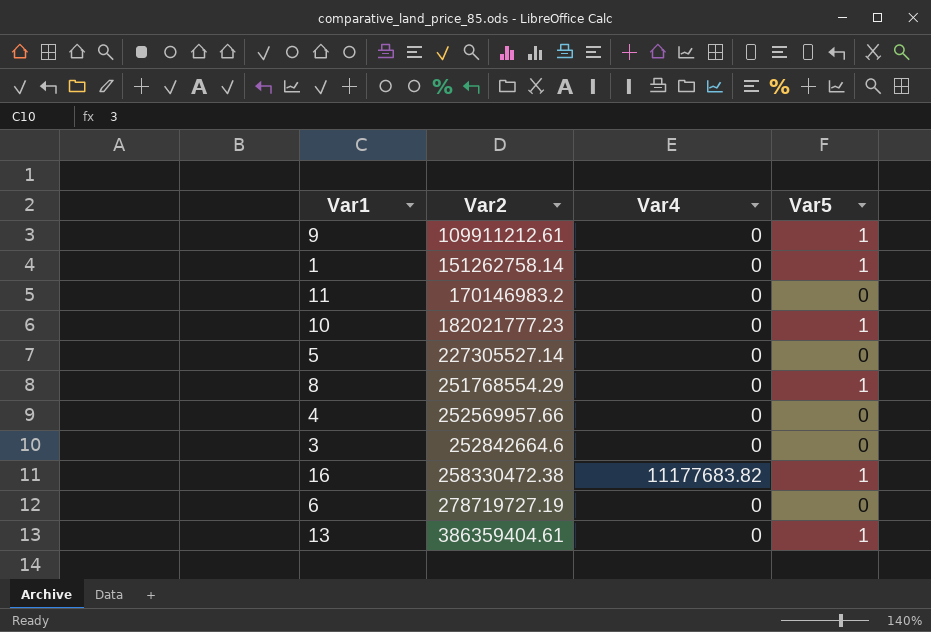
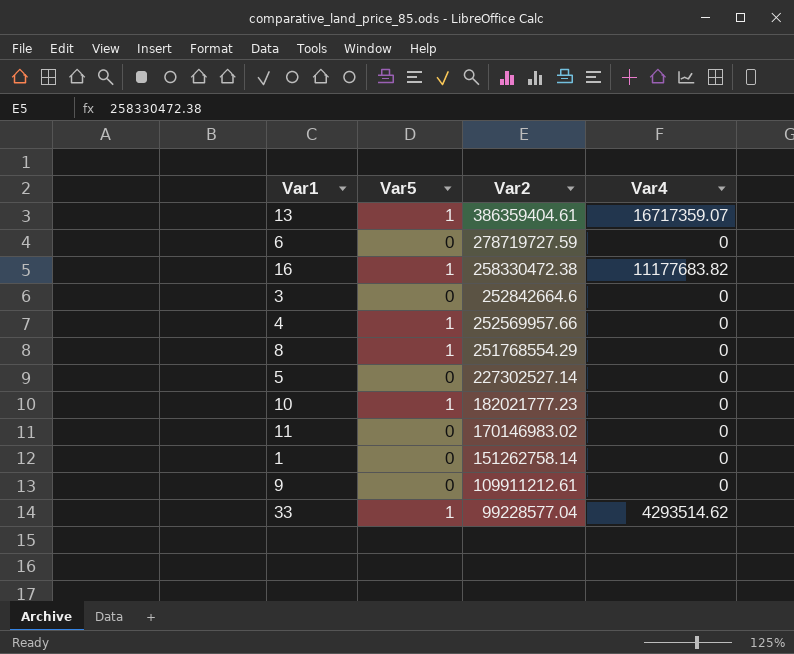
row order: Var2 ascending -> Var2 descending
column Var5 | position: 4 -> 2
13 | Var4: 0 -> 16717359.07
6 | Var2: 278719727.19 -> 278719727.59
4 | Var5: 0 -> 1
5 | Var2: 227305527.14 -> 227302527.14
11 | Var2: 170146983.2 -> 170146983.02
1 | Var5: 1 -> 0
9 | Var5: 1 -> 0
row 33: none -> 1 | 99228577.04 | 4293514.62

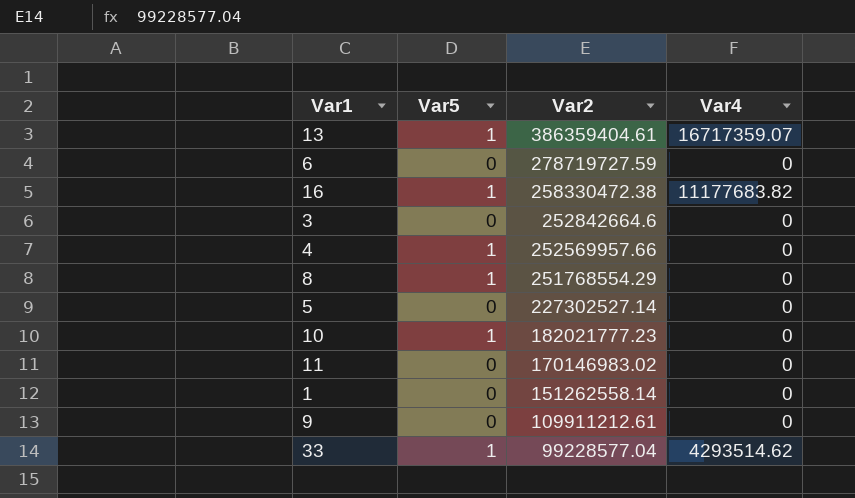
1 | Var2: 151262758.14 -> 151262558.14

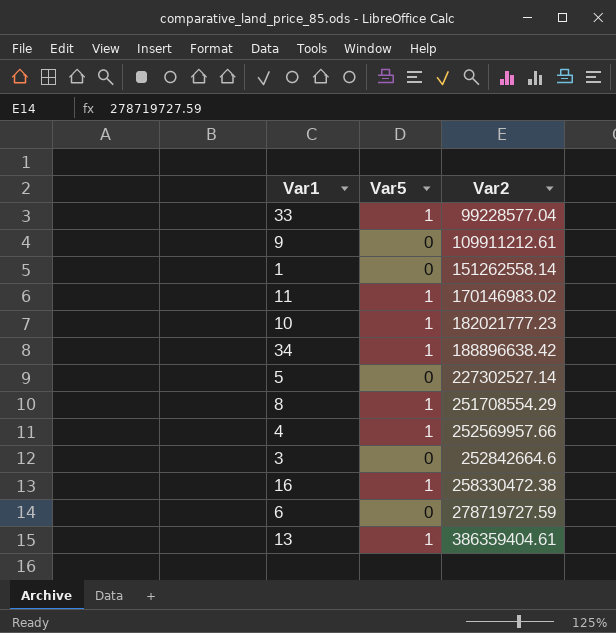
row order: Var2 descending -> Var2 ascending
column Var4 | position: 4 -> none
11 | Var5: 0 -> 1
row 34: none -> 1 | 188896638.42
8 | Var2: 251768554.29 -> 251708554.29

